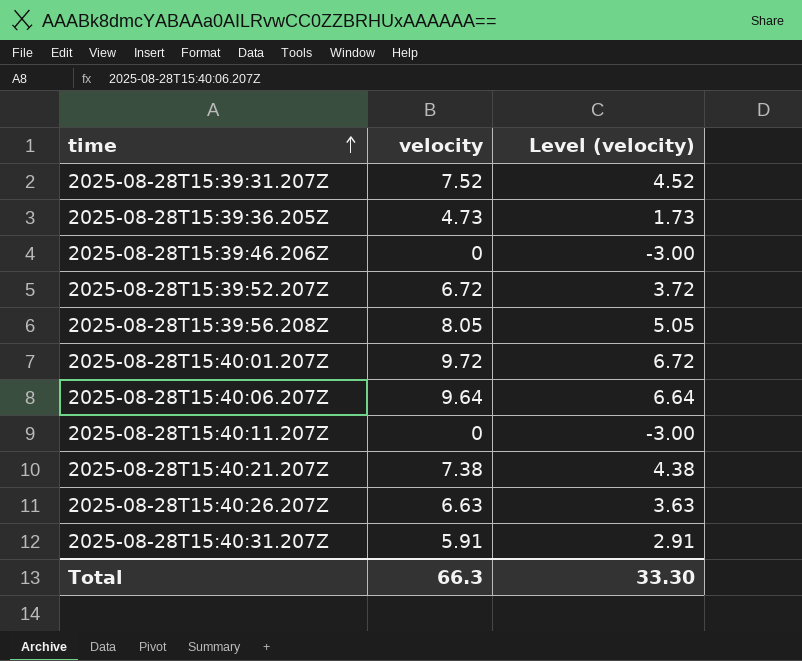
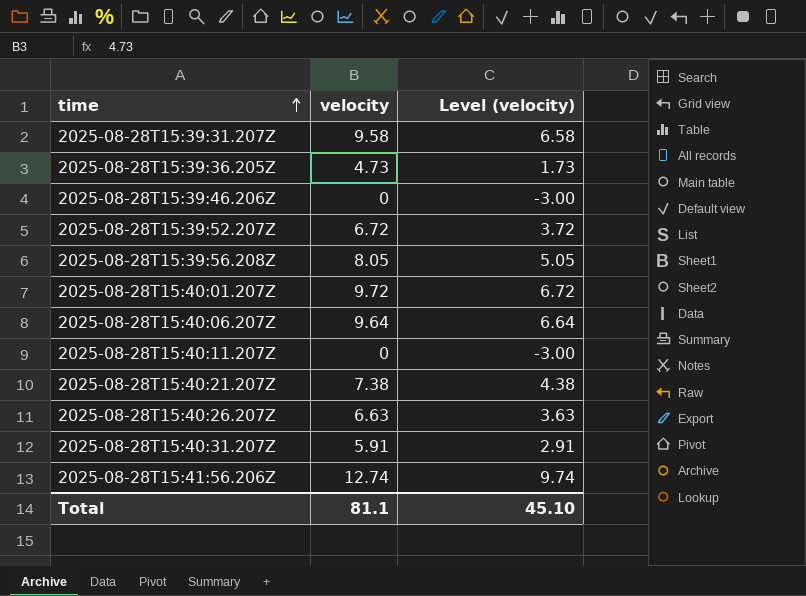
2025-08-28T15:39:31.207Z | velocity: 7.52 -> 9.58
2025-08-28T15:39:31.207Z | Level (velocity): 4.52 -> 6.58
row 2025-08-28T15:41:56.206Z: none -> 12.74 | 9.74
Total | velocity: 66.3 -> 81.1
Total | Level (velocity): 33.30 -> 45.10

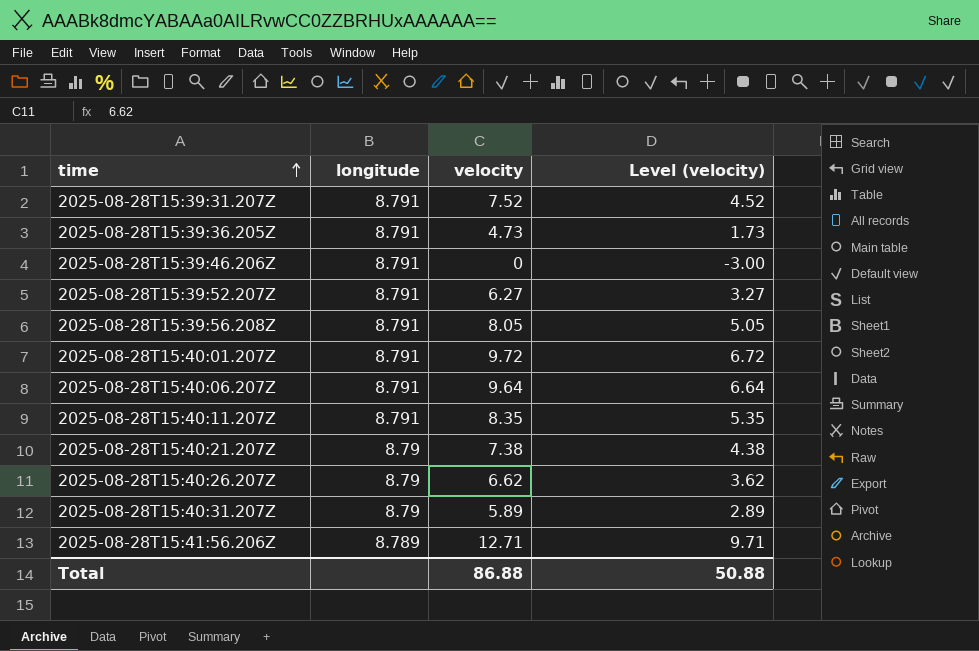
column longitude | position: none -> 2
2025-08-28T15:39:31.207Z | velocity: 9.58 -> 7.52
2025-08-28T15:39:31.207Z | Level (velocity): 6.58 -> 4.52
2025-08-28T15:39:52.207Z | velocity: 6.72 -> 6.27
2025-08-28T15:39:52.207Z | Level (velocity): 3.72 -> 3.27
2025-08-28T15:40:11.207Z | velocity: 0 -> 8.35
2025-08-28T15:40:11.207Z | Level (velocity): -3.00 -> 5.35
2025-08-28T15:40:26.207Z | velocity: 6.63 -> 6.62
2025-08-28T15:40:26.207Z | Level (velocity): 3.63 -> 3.62
2025-08-28T15:40:31.207Z | velocity: 5.91 -> 5.89
2025-08-28T15:40:31.207Z | Level (velocity): 2.91 -> 2.89
2025-08-28T15:41:56.206Z | velocity: 12.74 -> 12.71
2025-08-28T15:41:56.206Z | Level (velocity): 9.74 -> 9.71
Total | velocity: 81.1 -> 86.88
Total | Level (velocity): 45.10 -> 50.88

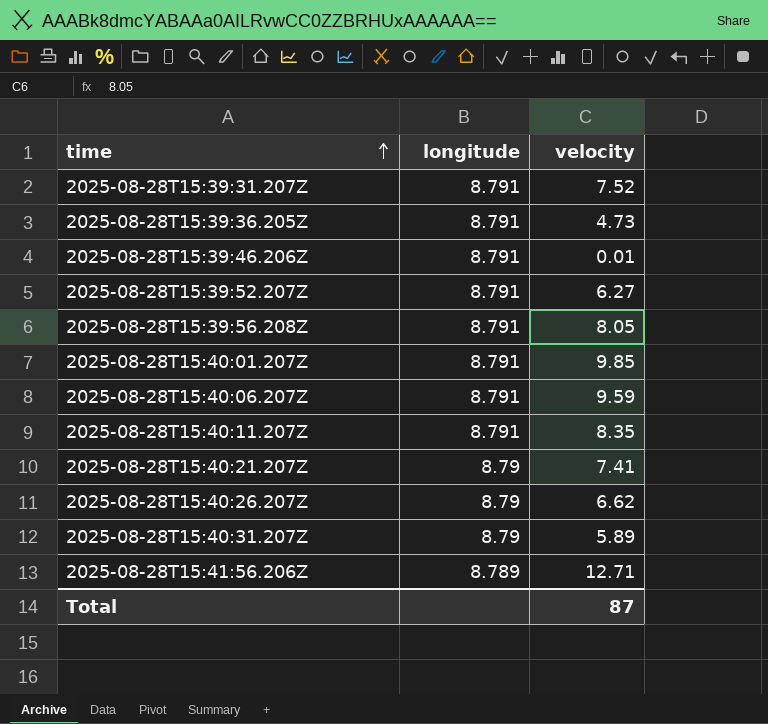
column Level (velocity) | formula: [velocity] - 3 -> none
2025-08-28T15:39:46.206Z | velocity: 0 -> 0.01
2025-08-28T15:40:01.207Z | velocity: 9.72 -> 9.85
2025-08-28T15:40:06.207Z | velocity: 9.64 -> 9.59
2025-08-28T15:40:21.207Z | velocity: 7.38 -> 7.41
Total | velocity: 86.88 -> 87

